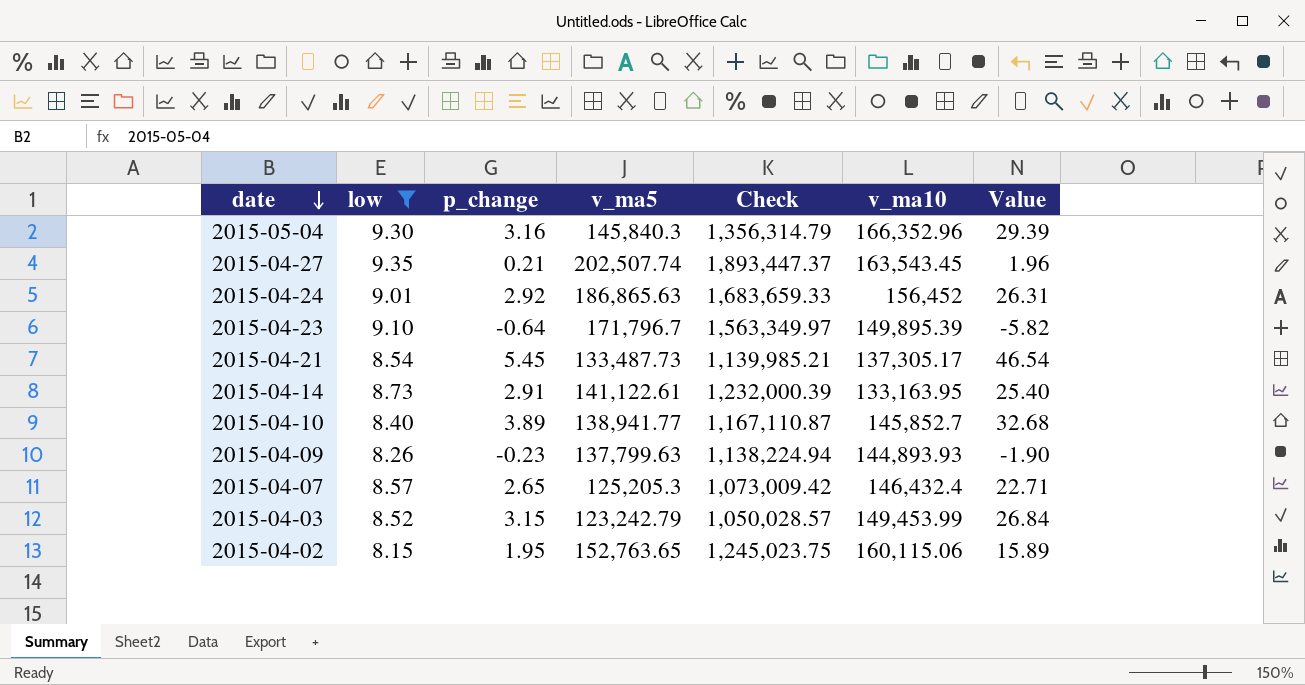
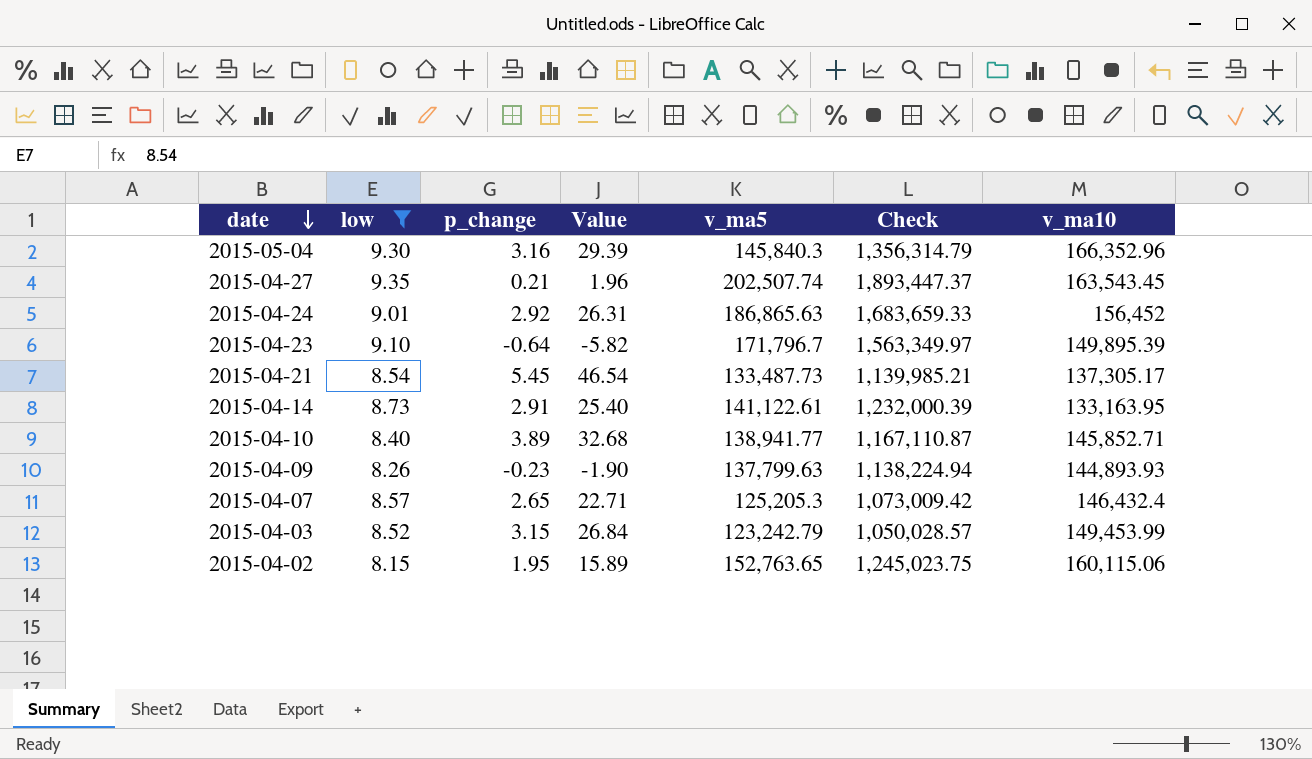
column Value | position: 7 -> 4
2015-04-10 | v_ma10: 145,852.7 -> 145,852.71

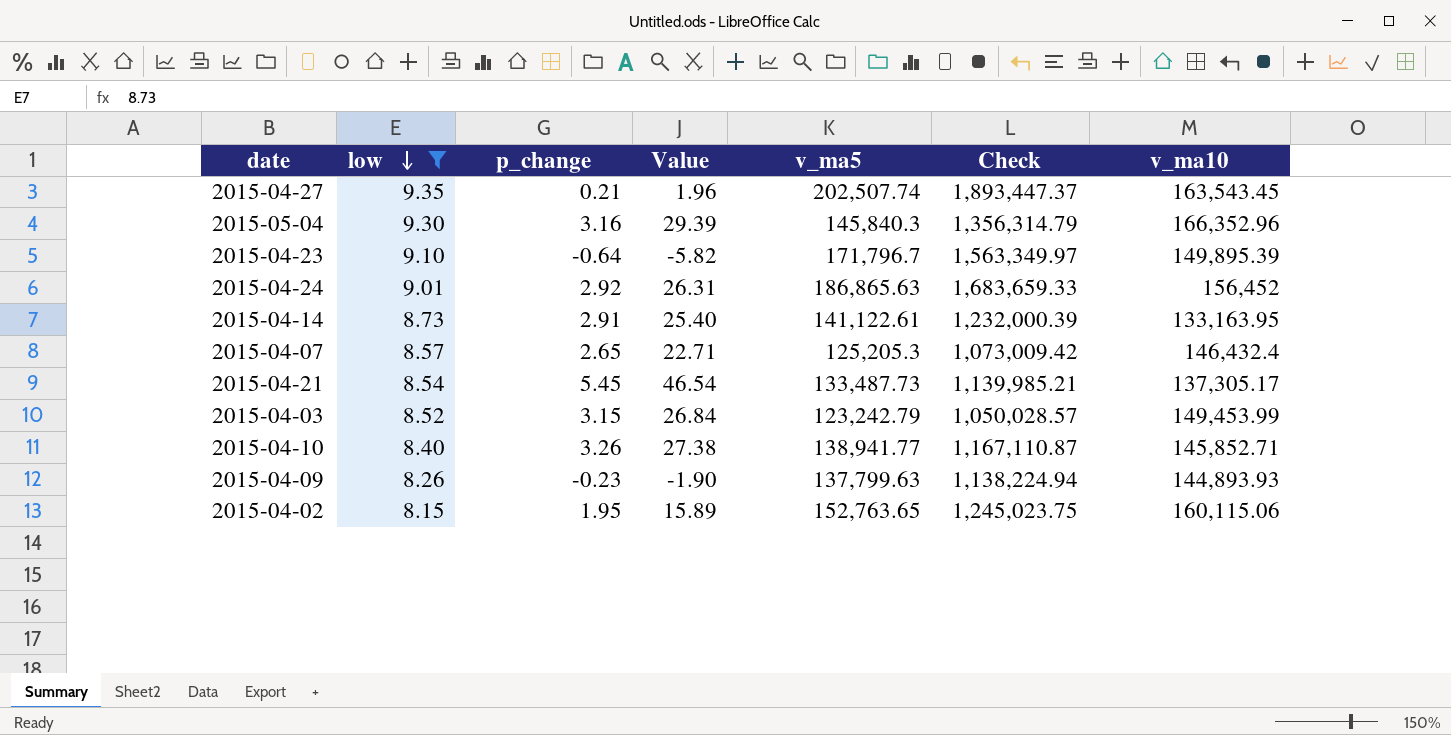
row order: date descending -> low descending
2015-04-10 | p_change: 3.89 -> 3.26
2015-04-10 | Value: 32.68 -> 27.38

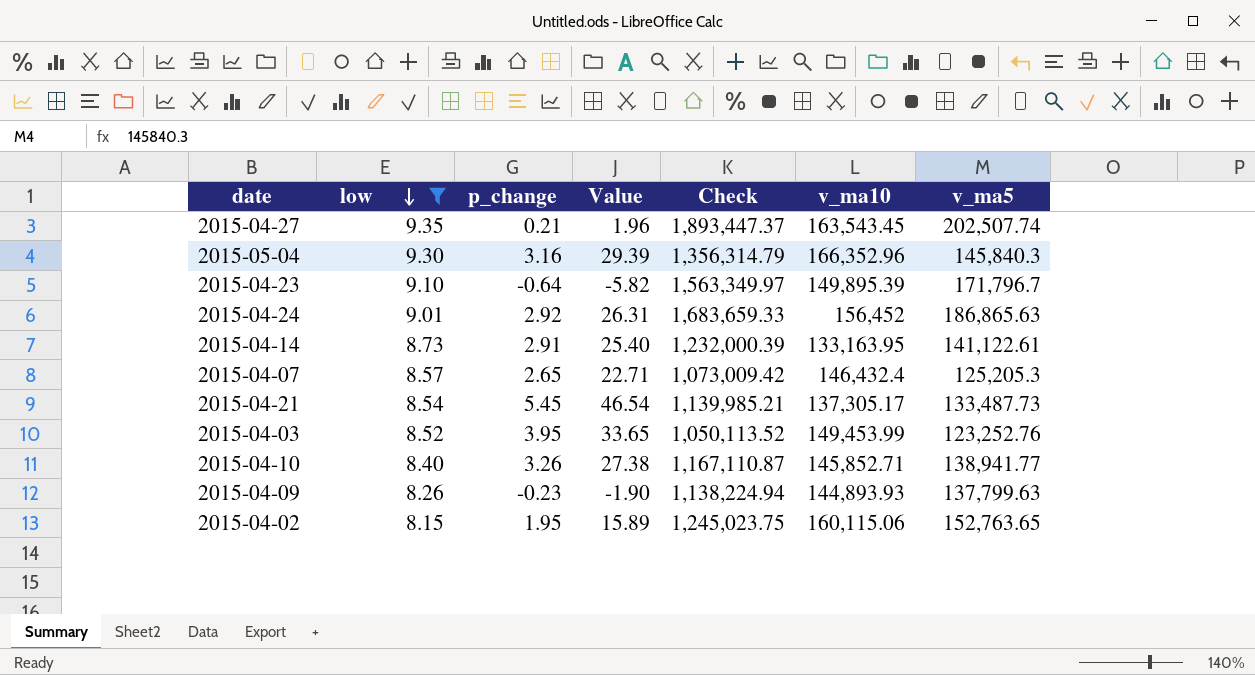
column v_ma5 | position: 5 -> 7
2015-04-03 | p_change: 3.15 -> 3.95
2015-04-03 | Value: 26.84 -> 33.65
2015-04-03 | Check: 1,050,028.57 -> 1,050,113.52
2015-04-03 | v_ma5: 123,242.79 -> 123,252.76

